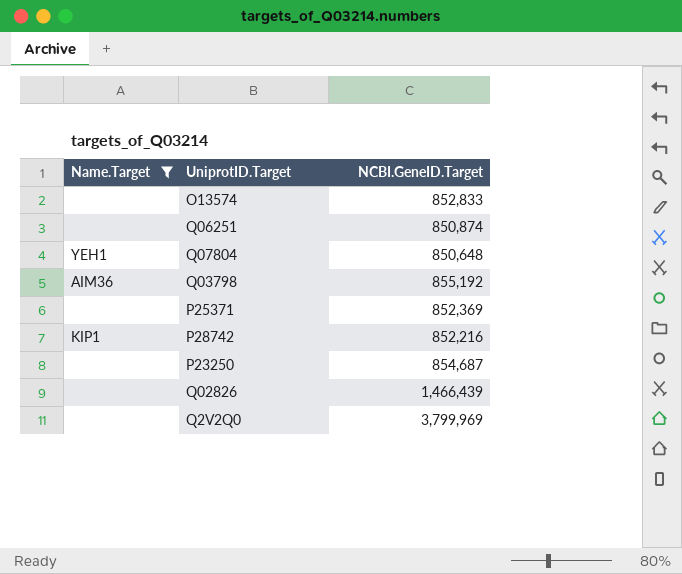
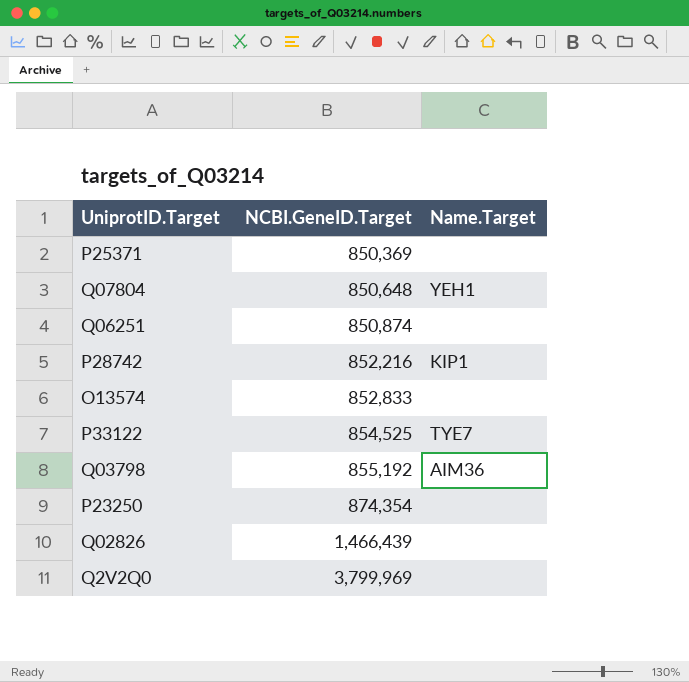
filter: Name.Target != TYE7 -> none
row order: none -> NCBI.GeneID.Target ascending
column Name.Target | position: 1 -> 3
P25371 | NCBI.GeneID.Target: 852,369 -> 850,369
P23250 | NCBI.GeneID.Target: 854,687 -> 874,354

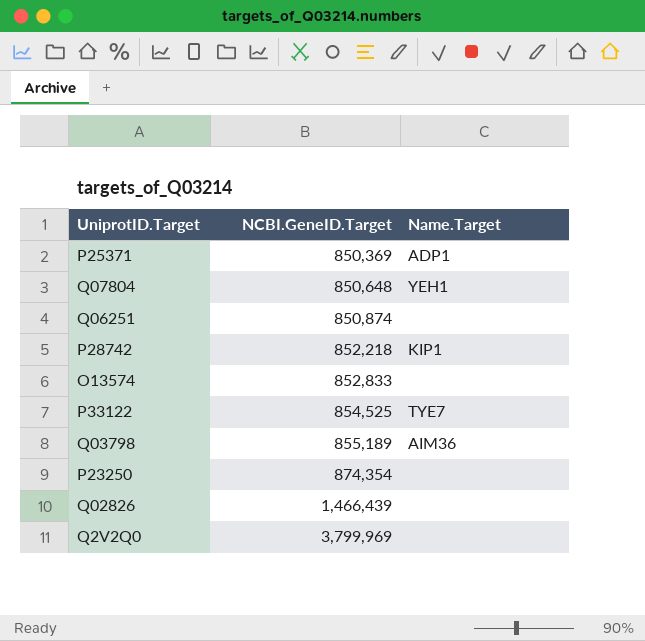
P25371 | Name.Target: none -> ADP1
P28742 | NCBI.GeneID.Target: 852,216 -> 852,218
Q03798 | NCBI.GeneID.Target: 855,192 -> 855,189

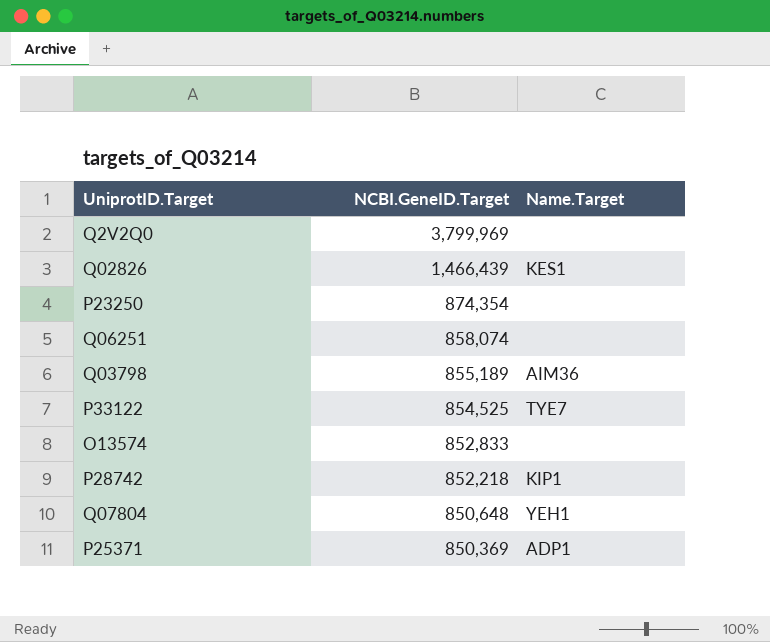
row order: NCBI.GeneID.Target ascending -> NCBI.GeneID.Target descending
Q02826 | Name.Target: none -> KES1
Q06251 | NCBI.GeneID.Target: 850,874 -> 858,074

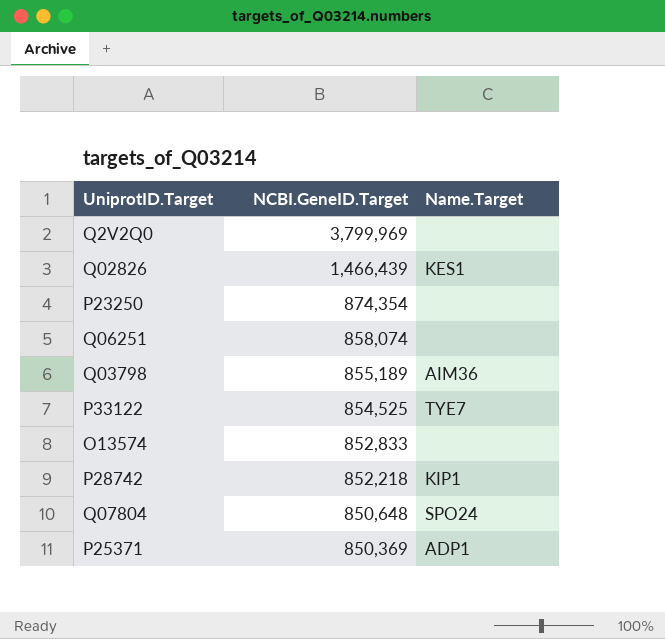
Q07804 | Name.Target: YEH1 -> SPO24

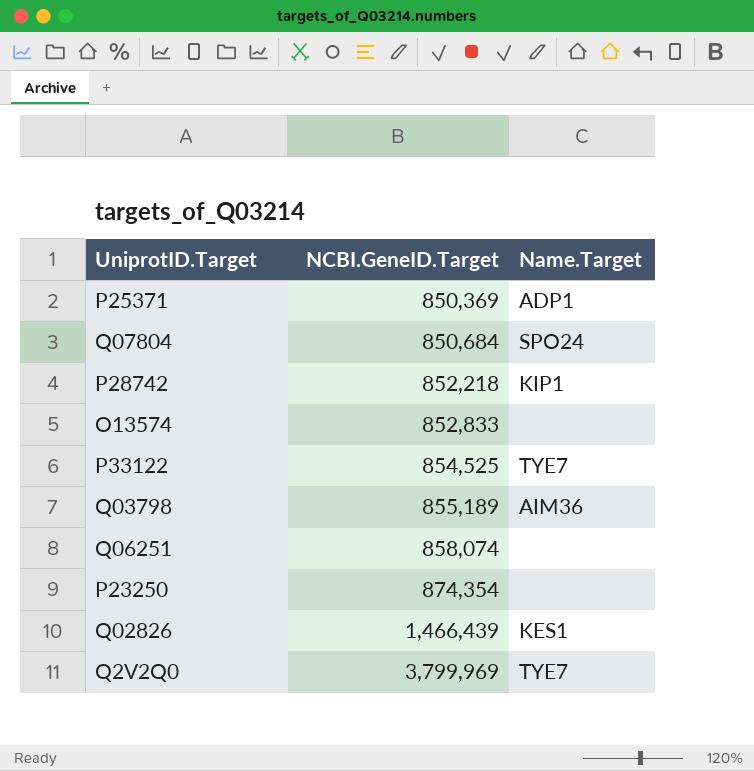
row order: NCBI.GeneID.Target descending -> NCBI.GeneID.Target ascending
Q07804 | NCBI.GeneID.Target: 850,648 -> 850,684
Q2V2Q0 | Name.Target: none -> TYE7

